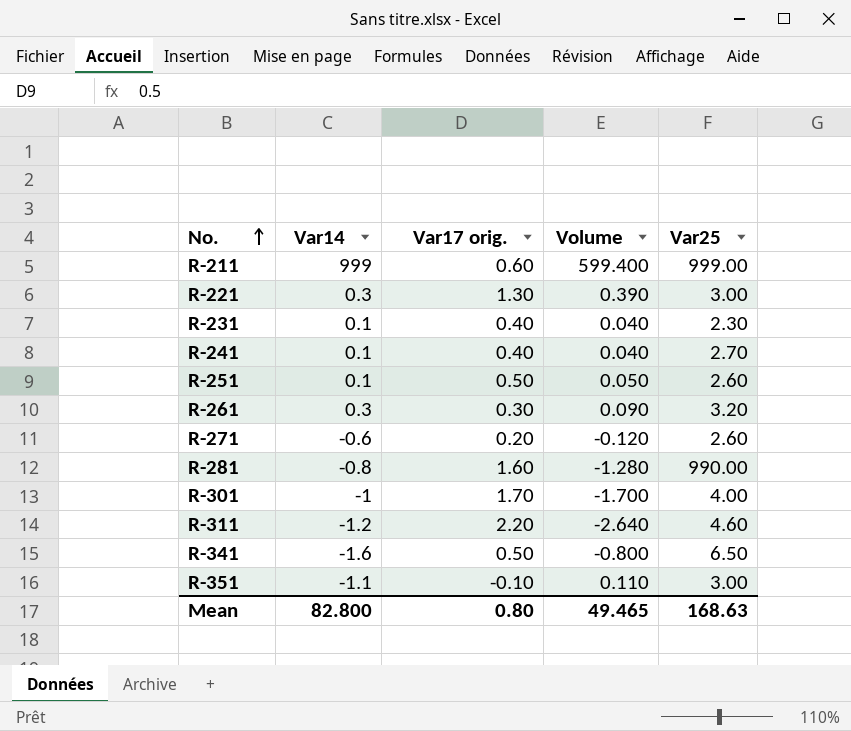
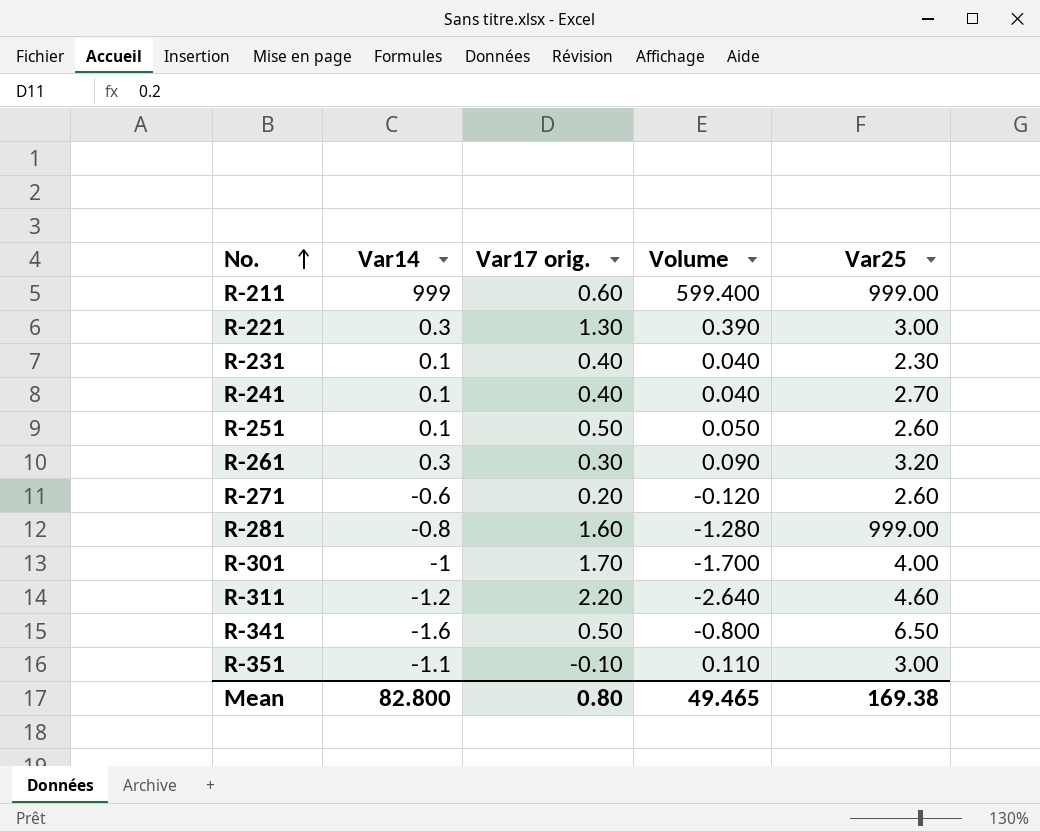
R-281 | Var25: 990.00 -> 999.00
Mean | Var25: 168.63 -> 169.38

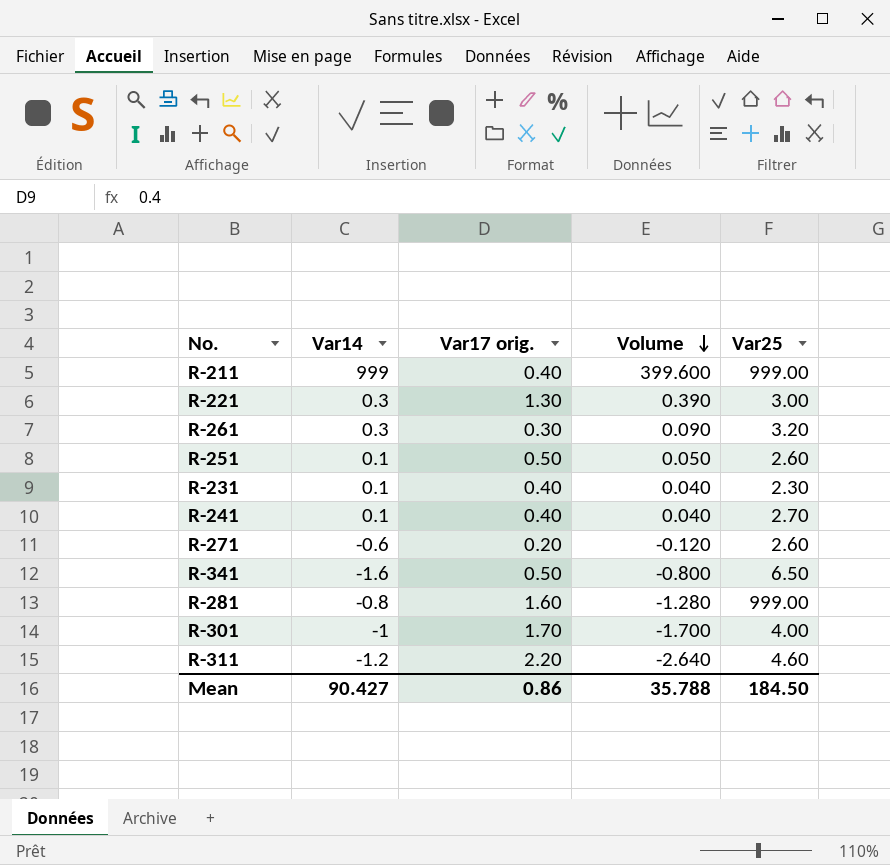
row order: No. ascending -> Volume descending
row R-351: -1.1 | -0.10 | 0.110 | 3.00 -> none
R-211 | Var17 orig.: 0.60 -> 0.40
R-211 | Volume: 599.400 -> 399.600
Mean | Var14: 82.800 -> 90.427
Mean | Var17 orig.: 0.80 -> 0.86
Mean | Volume: 49.465 -> 35.788
Mean | Var25: 169.38 -> 184.50

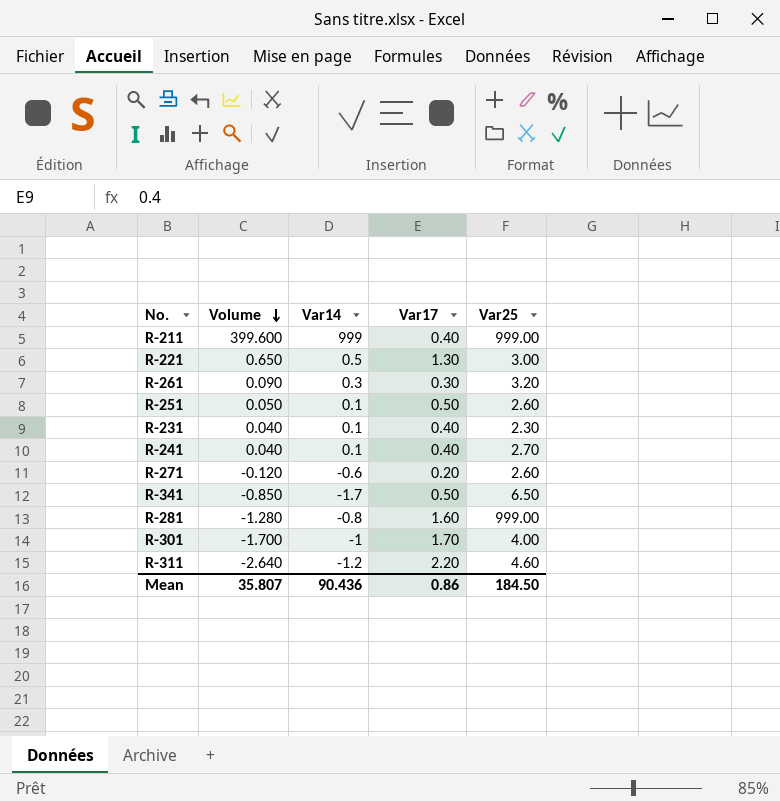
column Volume | position: 4 -> 2
column name: Var17 orig. -> Var17
R-221 | Volume: 0.390 -> 0.650
R-221 | Var14: 0.3 -> 0.5
R-341 | Volume: -0.800 -> -0.850
R-341 | Var14: -1.6 -> -1.7
Mean | Volume: 35.788 -> 35.807
Mean | Var14: 90.427 -> 90.436

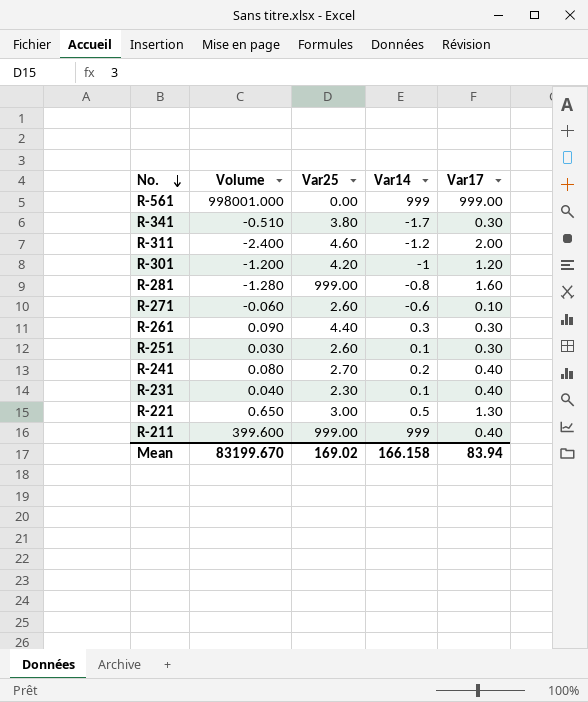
row order: Volume descending -> No. descending
column Var25 | position: 5 -> 3
row R-561: none -> 998001.000 | 0.00 | 999 | 999.00
R-341 | Volume: -0.850 -> -0.510
R-341 | Var25: 6.50 -> 3.80
R-341 | Var17: 0.50 -> 0.30
R-311 | Volume: -2.640 -> -2.400
R-311 | Var17: 2.20 -> 2.00
R-301 | Volume: -1.700 -> -1.200
R-301 | Var25: 4.00 -> 4.20
R-301 | Var17: 1.70 -> 1.20
R-271 | Volume: -0.120 -> -0.060
R-271 | Var17: 0.20 -> 0.10
R-261 | Var25: 3.20 -> 4.40
R-251 | Volume: 0.050 -> 0.030
R-251 | Var17: 0.50 -> 0.30
R-241 | Volume: 0.040 -> 0.080
R-241 | Var14: 0.1 -> 0.2
Mean | Volume: 35.807 -> 83199.670
Mean | Var25: 184.50 -> 169.02
Mean | Var14: 90.436 -> 166.158
Mean | Var17: 0.86 -> 83.94

